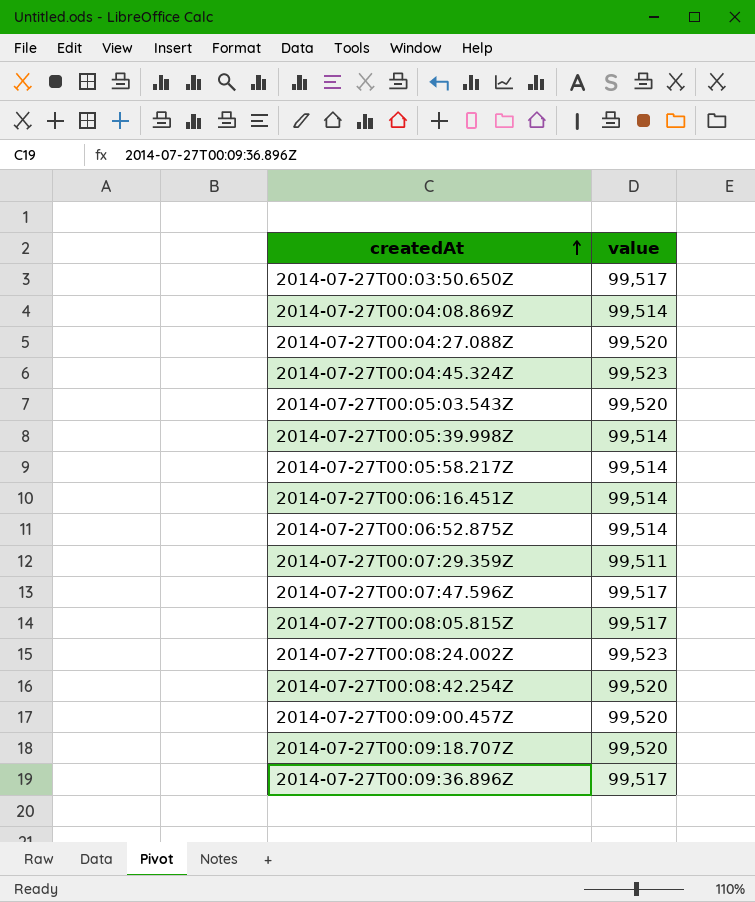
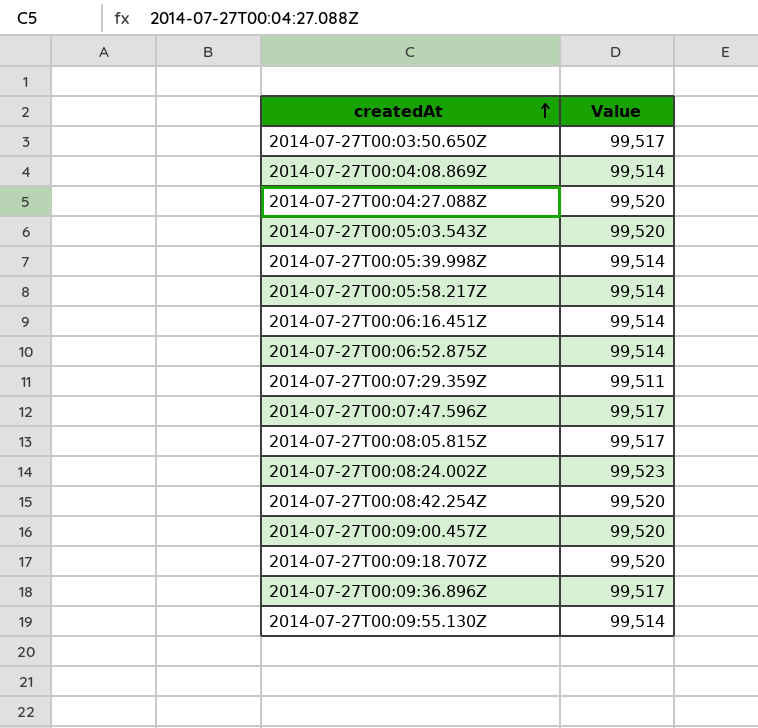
column name: value -> Value
row 2014-07-27T00:04:45.324Z: 99,523 -> none
row 2014-07-27T00:09:55.130Z: none -> 99,514

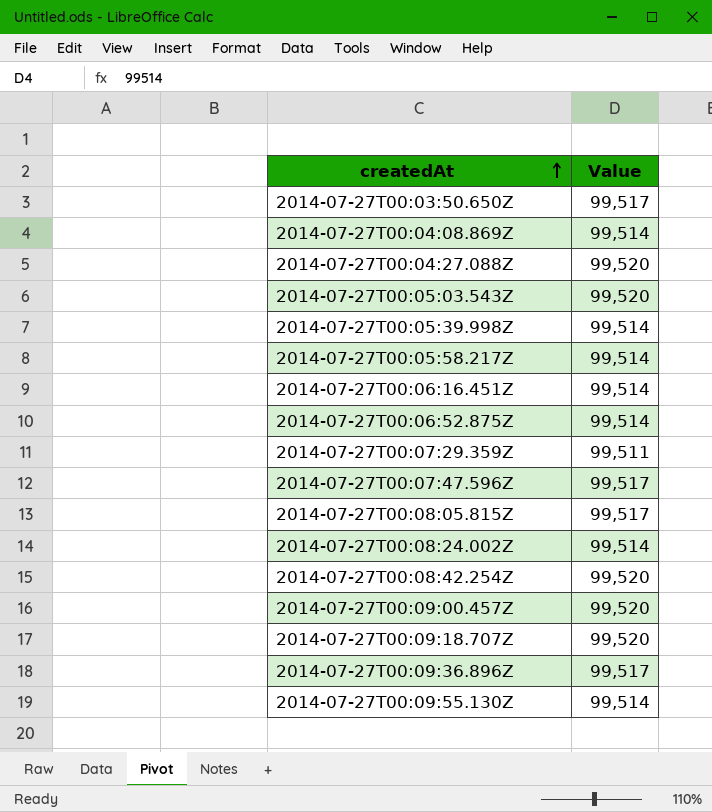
2014-07-27T00:08:24.002Z | Value: 99,523 -> 99,514

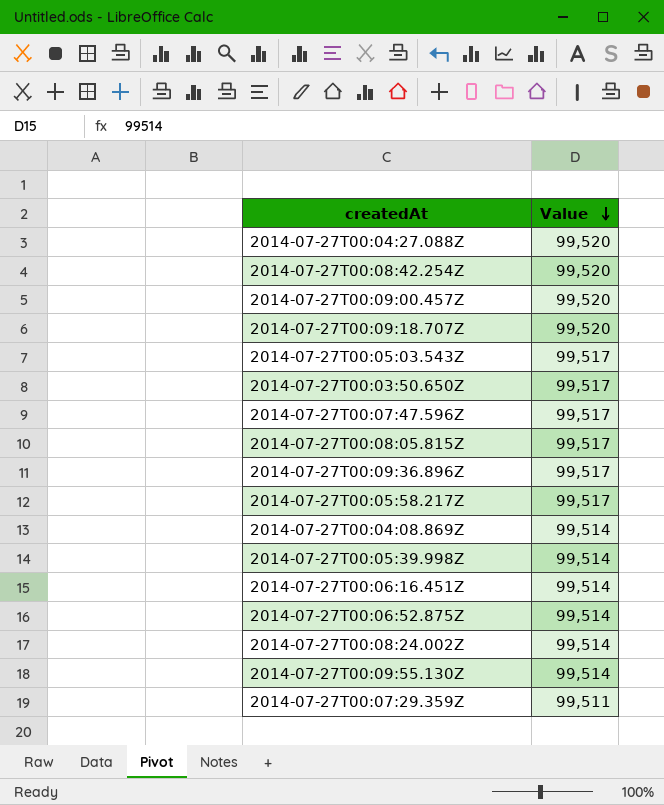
row order: createdAt ascending -> Value descending
2014-07-27T00:05:03.543Z | Value: 99,520 -> 99,517
2014-07-27T00:05:58.217Z | Value: 99,514 -> 99,517

